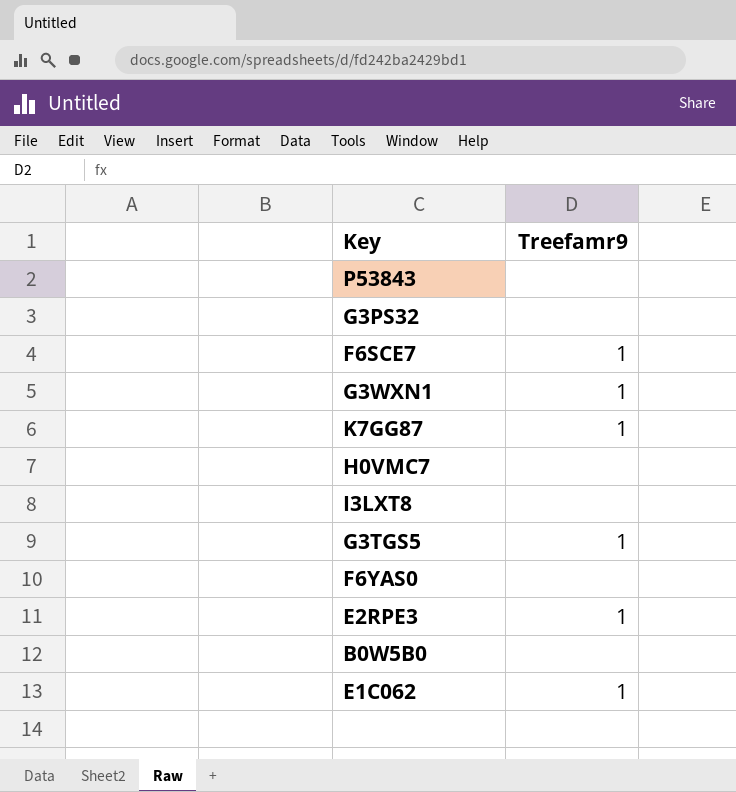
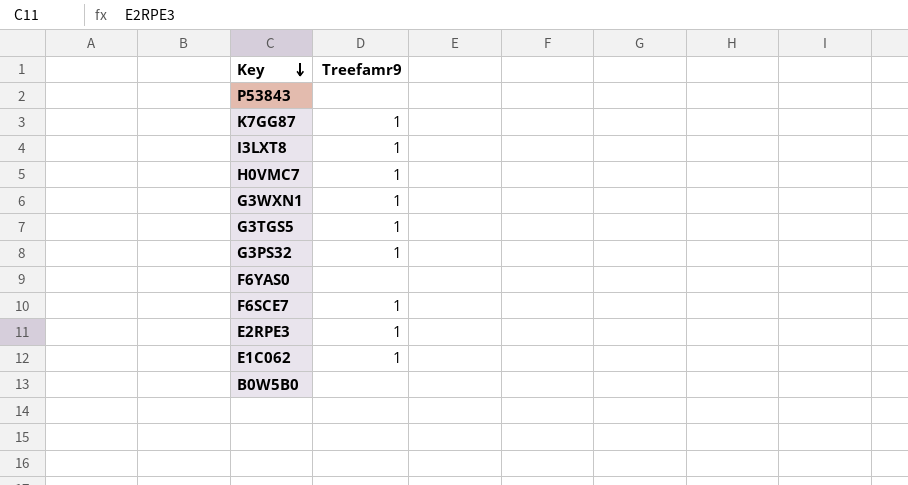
row order: none -> Key descending
I3LXT8 | Treefamr9: none -> 1
H0VMC7 | Treefamr9: none -> 1
G3PS32 | Treefamr9: none -> 1

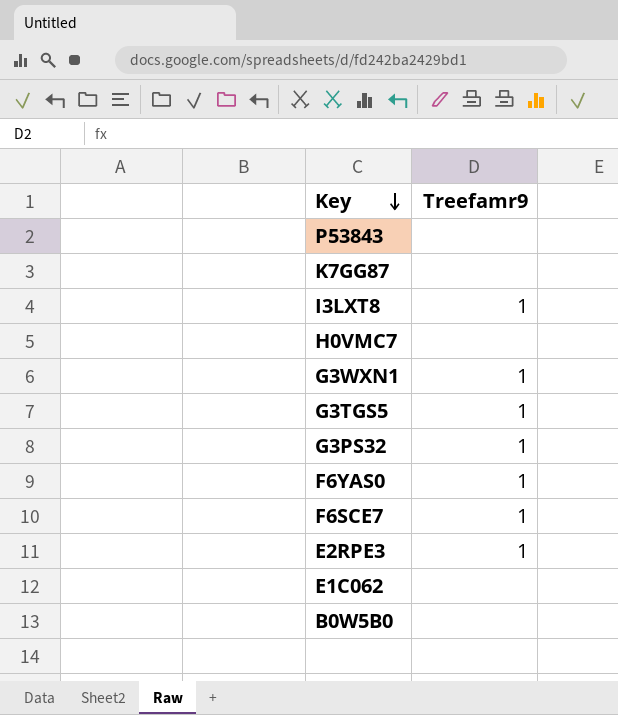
K7GG87 | Treefamr9: 1 -> none
H0VMC7 | Treefamr9: 1 -> none
F6YAS0 | Treefamr9: none -> 1
E1C062 | Treefamr9: 1 -> none

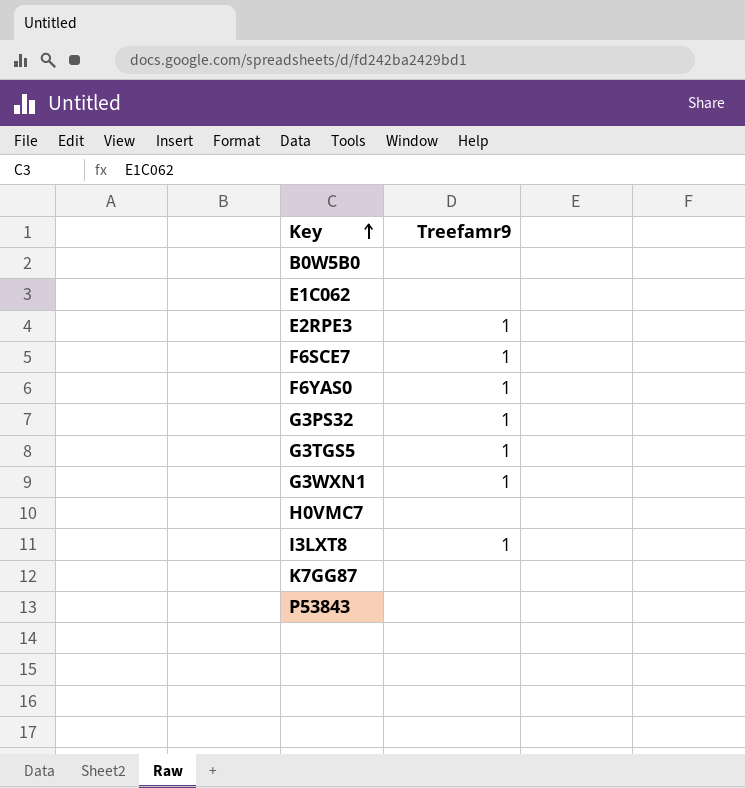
row order: Key descending -> Key ascending

